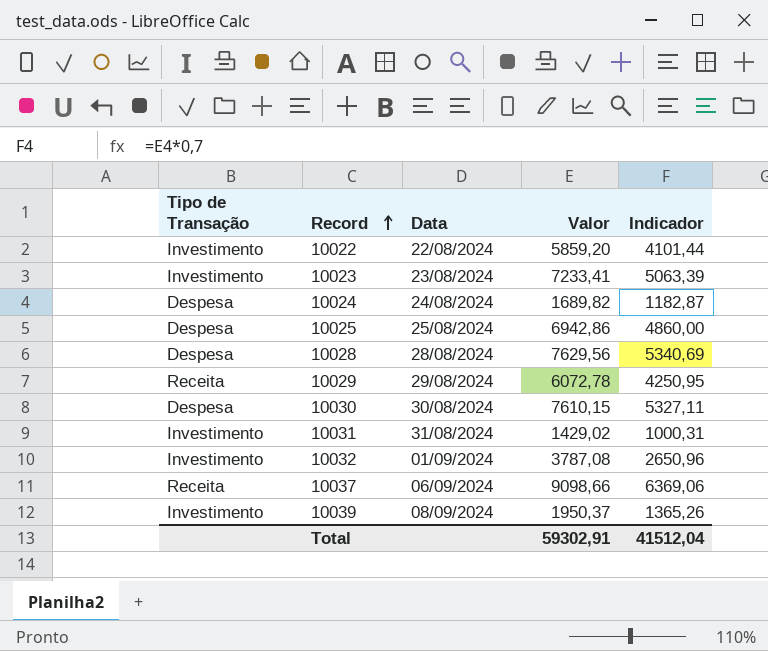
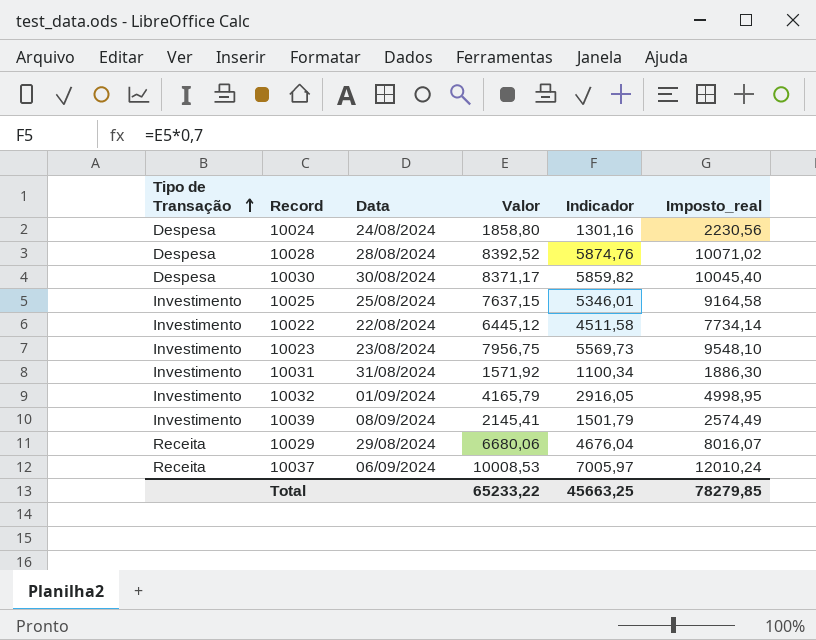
row order: Record ascending -> Tipo de Transação ascending
column Imposto_real | formula: none -> [Valor] * 1,2
10024 | Valor: 1689,82 -> 1858,80
10024 | Indicador: 1182,87 -> 1301,16
10028 | Valor: 7629,56 -> 8392,52
10028 | Indicador: 5340,69 -> 5874,76
10030 | Valor: 7610,15 -> 8371,17
10030 | Indicador: 5327,11 -> 5859,82
10025 | Tipo de Transação: Despesa -> Investimento
10025 | Valor: 6942,86 -> 7637,15
10025 | Indicador: 4860,00 -> 5346,01
10022 | Valor: 5859,20 -> 6445,12
10022 | Indicador: 4101,44 -> 4511,58
10023 | Valor: 7233,41 -> 7956,75
10023 | Indicador: 5063,39 -> 5569,73
10031 | Valor: 1429,02 -> 1571,92
10031 | Indicador: 1000,31 -> 1100,34
10032 | Valor: 3787,08 -> 4165,79
10032 | Indicador: 2650,96 -> 2916,05
10039 | Valor: 1950,37 -> 2145,41
10039 | Indicador: 1365,26 -> 1501,79
10029 | Valor: 6072,78 -> 6680,06
10029 | Indicador: 4250,95 -> 4676,04
10037 | Valor: 9098,66 -> 10008,53
10037 | Indicador: 6369,06 -> 7005,97
Total | Valor: 59302,91 -> 65233,22
Total | Indicador: 41512,04 -> 45663,25

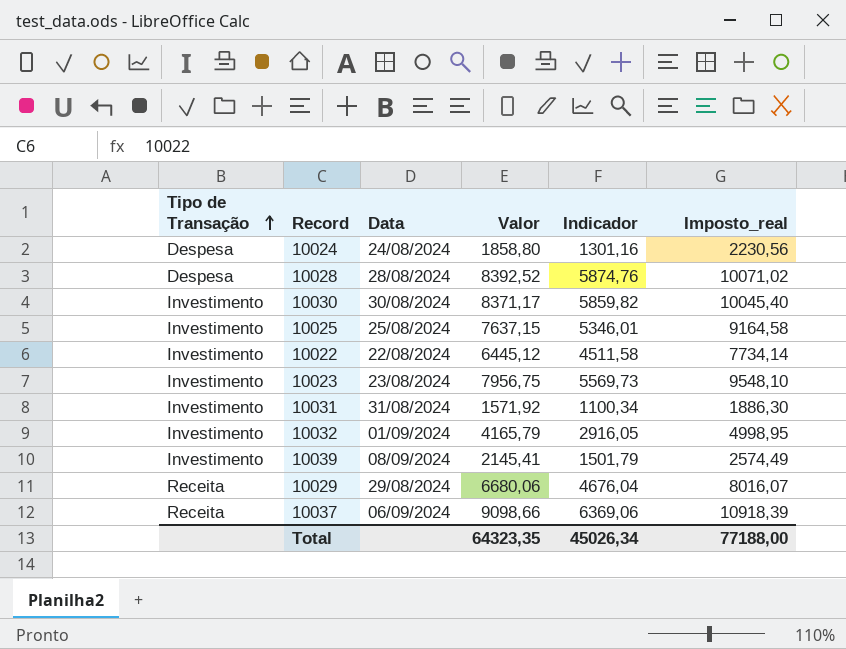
10030 | Tipo de Transação: Despesa -> Investimento
10037 | Valor: 10008,53 -> 9098,66
10037 | Indicador: 7005,97 -> 6369,06
10037 | Imposto_real: 12010,24 -> 10918,39
Total | Valor: 65233,22 -> 64323,35
Total | Indicador: 45663,25 -> 45026,34
Total | Imposto_real: 78279,85 -> 77188,00

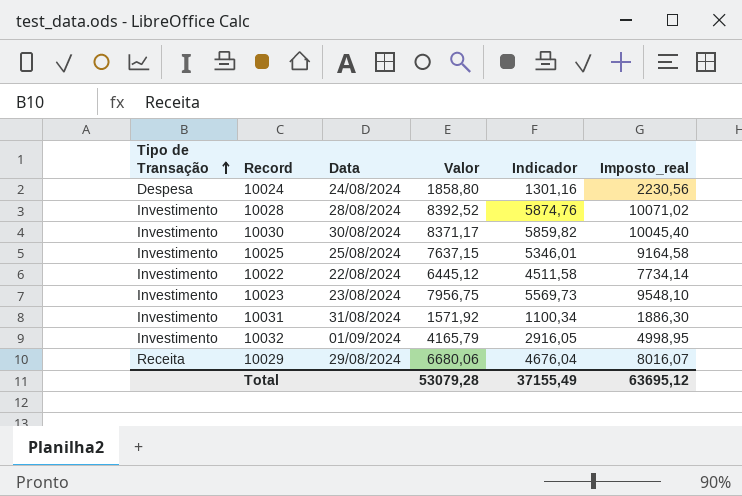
row 10039: Investimento | 08/09/2024 | 2145,41 | 1501,79 | 2574,49 -> none
row 10037: Receita | 06/09/2024 | 9098,66 | 6369,06 | 10918,39 -> none
10028 | Tipo de Transação: Despesa -> Investimento
Total | Valor: 64323,35 -> 53079,28
Total | Indicador: 45026,34 -> 37155,49
Total | Imposto_real: 77188,00 -> 63695,12

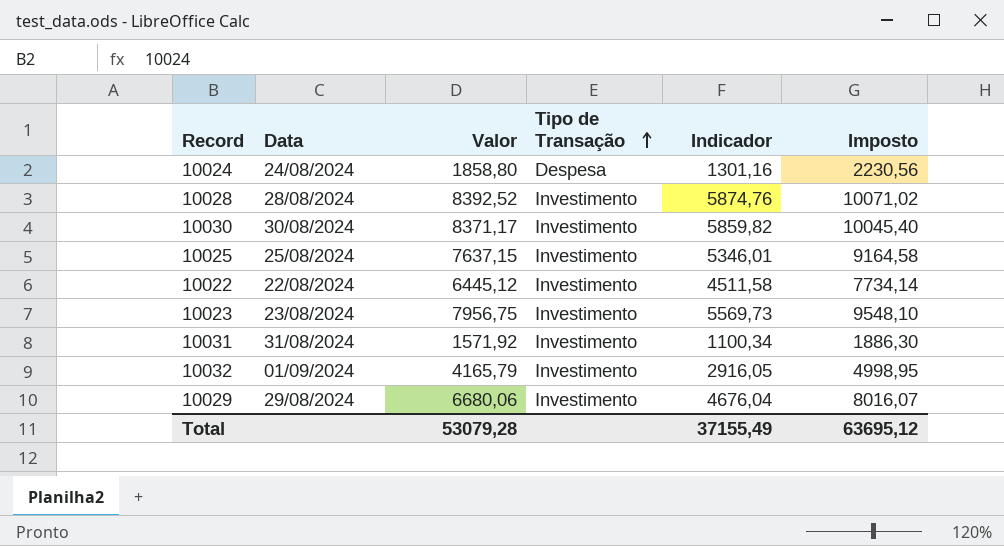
column Tipo de Transação | position: 1 -> 4
column name: Imposto_real -> Imposto
10029 | Tipo de Transação: Receita -> Investimento

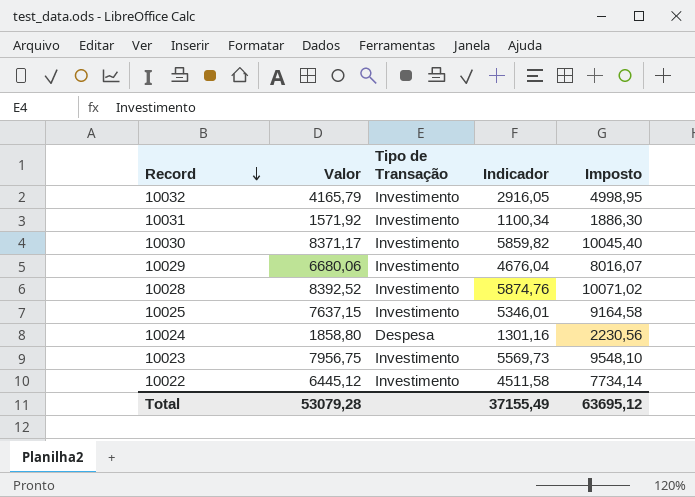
row order: Tipo de Transação ascending -> Record descending
column Data | position: 2 -> none

